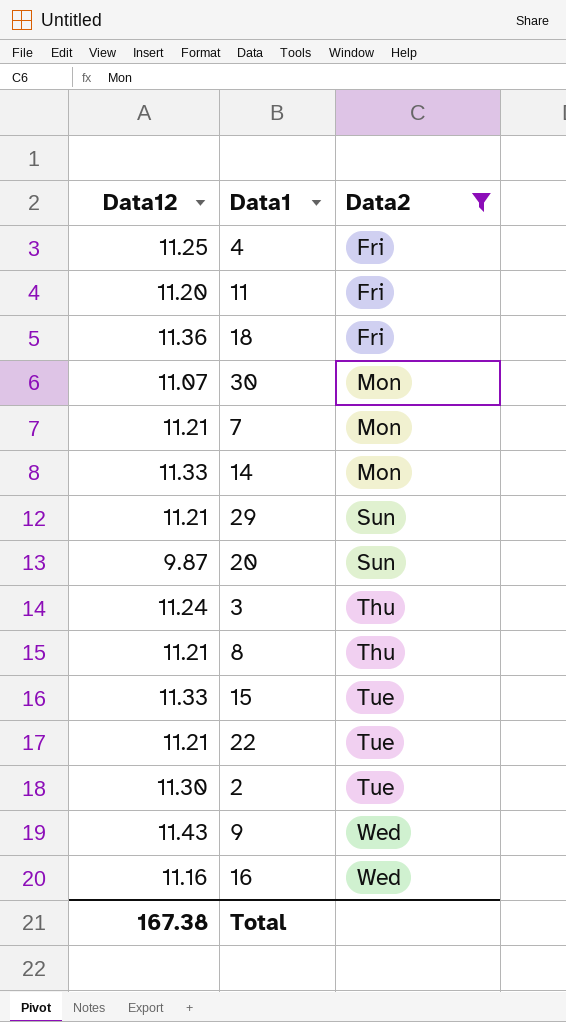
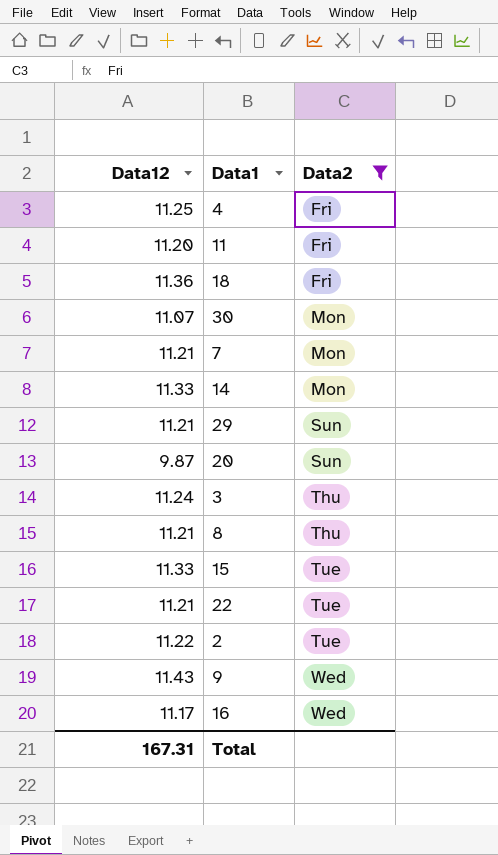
2 | Data12: 11.30 -> 11.22
16 | Data12: 11.16 -> 11.17
Total | Data12: 167.38 -> 167.31

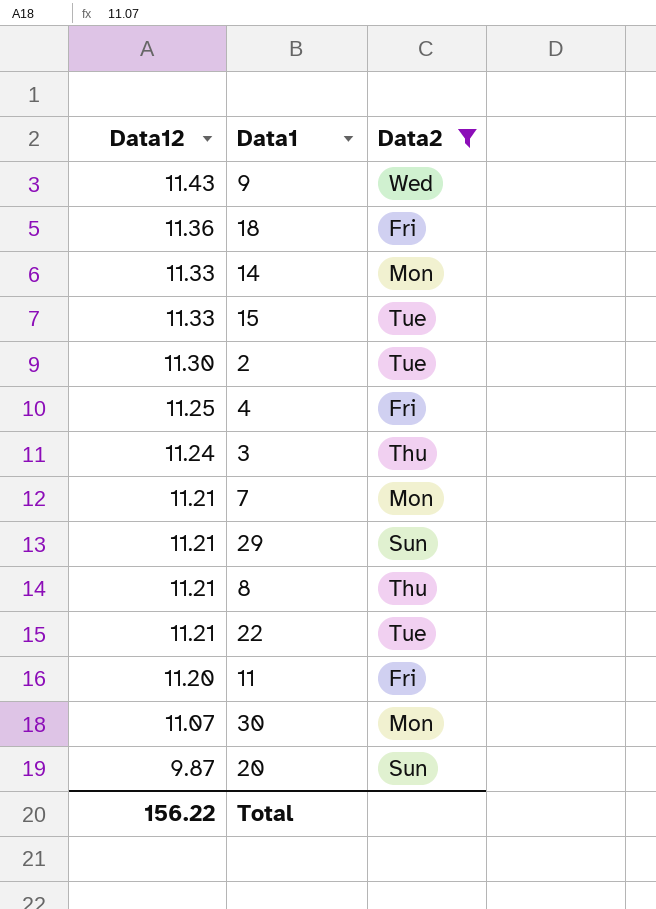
row order: Data2 ascending -> Data12 descending
row 16: 11.17 | Wed -> none
2 | Data12: 11.22 -> 11.30
Total | Data12: 167.31 -> 156.22

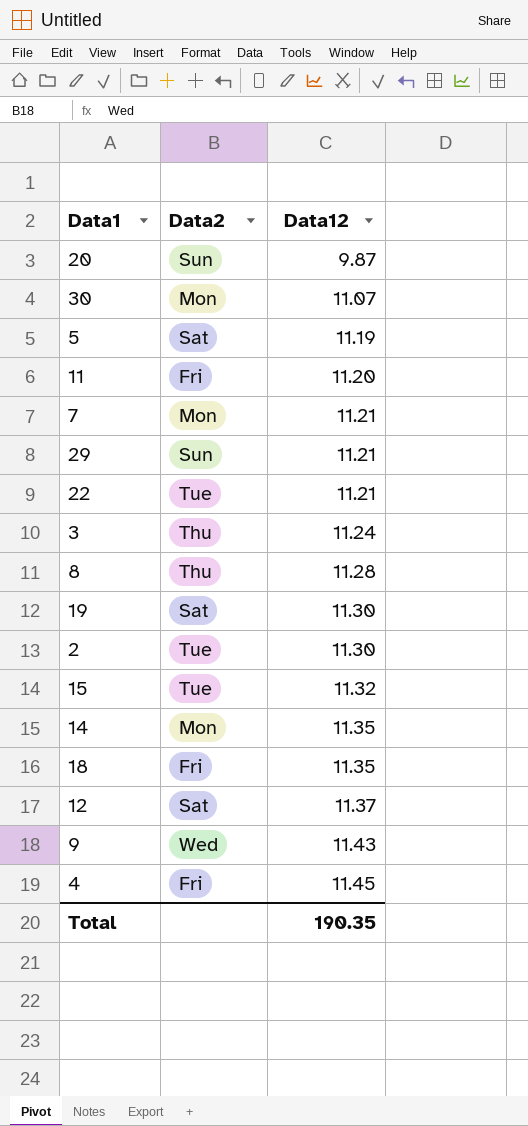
filter: Data2 != Sat -> none
row order: Data12 descending -> Data12 ascending
column Data12 | position: 1 -> 3
8 | Data12: 11.21 -> 11.28
15 | Data12: 11.33 -> 11.32
14 | Data12: 11.33 -> 11.35
18 | Data12: 11.36 -> 11.35
4 | Data12: 11.25 -> 11.45
Total | Data12: 156.22 -> 190.35

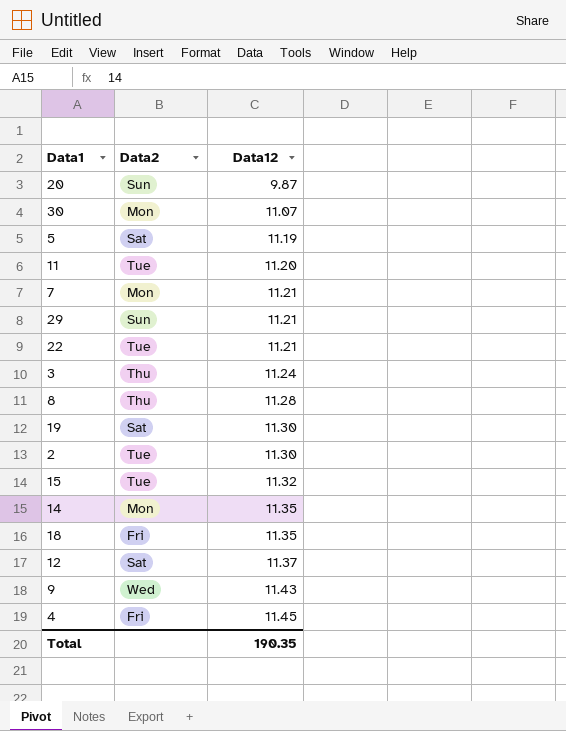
11 | Data2: Fri -> Tue

